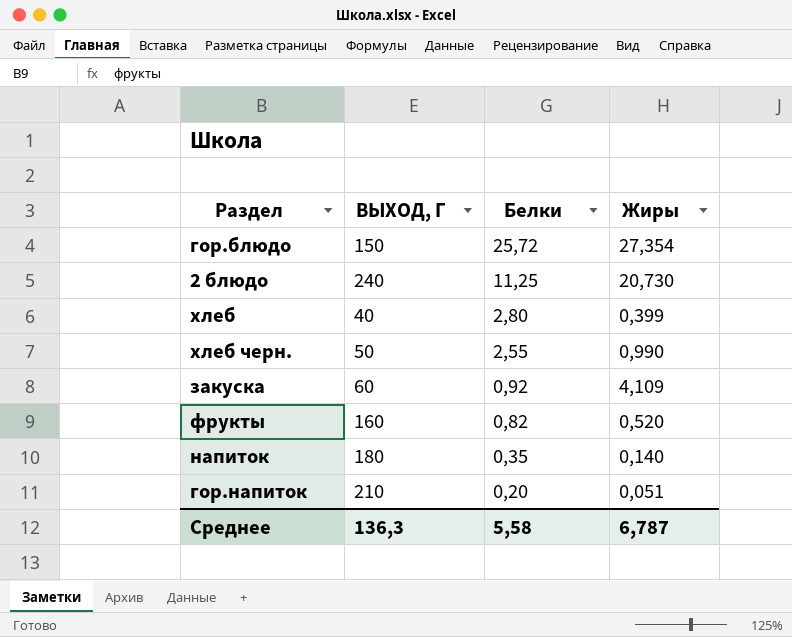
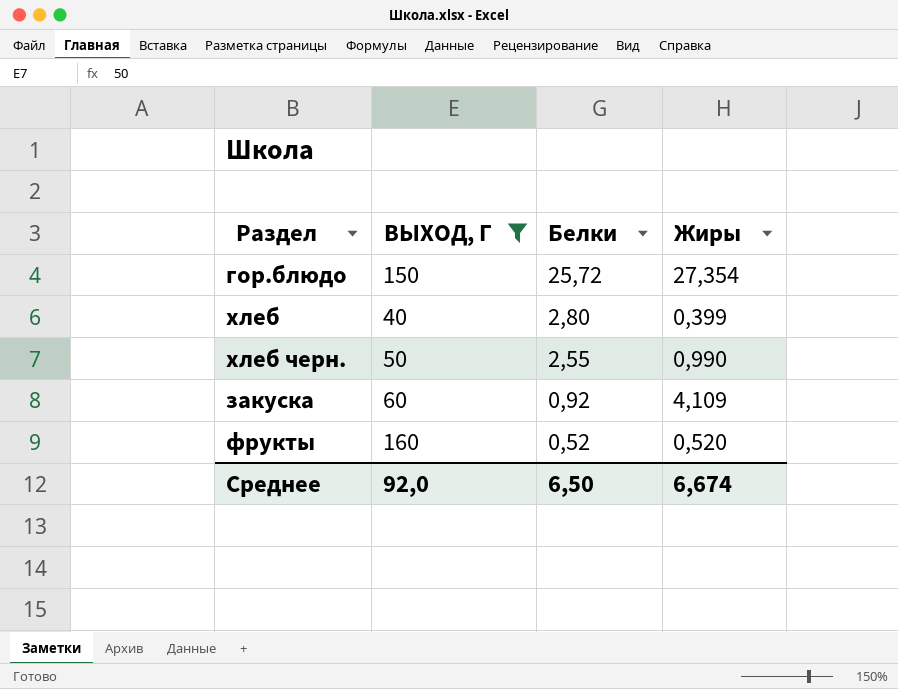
filter: none -> ВЫХОД, Г <= 160
фрукты | Белки: 0,82 -> 0,52
Среднее | ВЫХОД, Г: 136,3 -> 92,0
Среднее | Белки: 5,58 -> 6,50
Среднее | Жиры: 6,787 -> 6,674

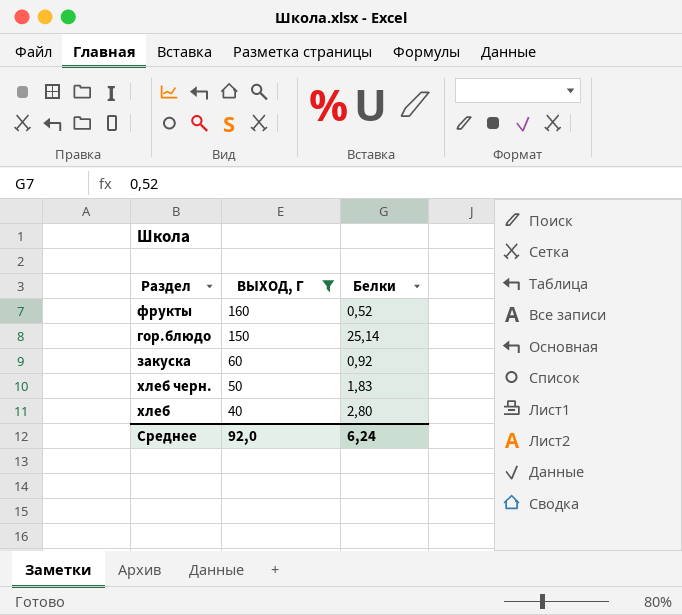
row order: Белки descending -> ВЫХОД, Г descending
column Жиры | position: 4 -> none
гор.блюдо | Белки: 25,72 -> 25,14
хлеб черн. | Белки: 2,55 -> 1,83
Среднее | Белки: 6,50 -> 6,24

